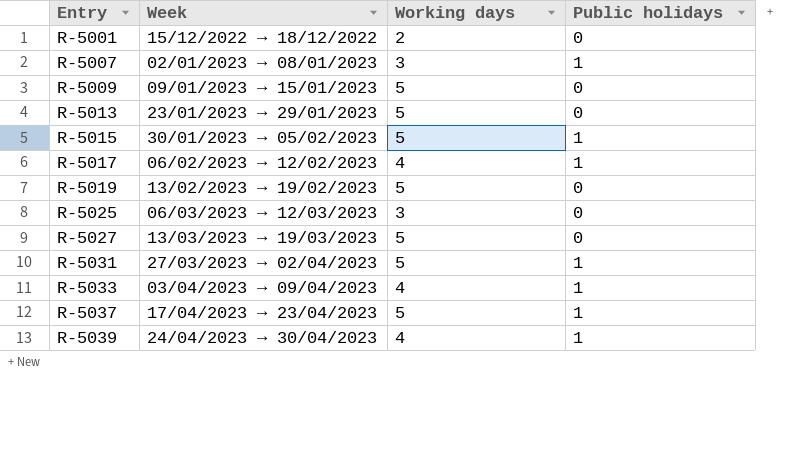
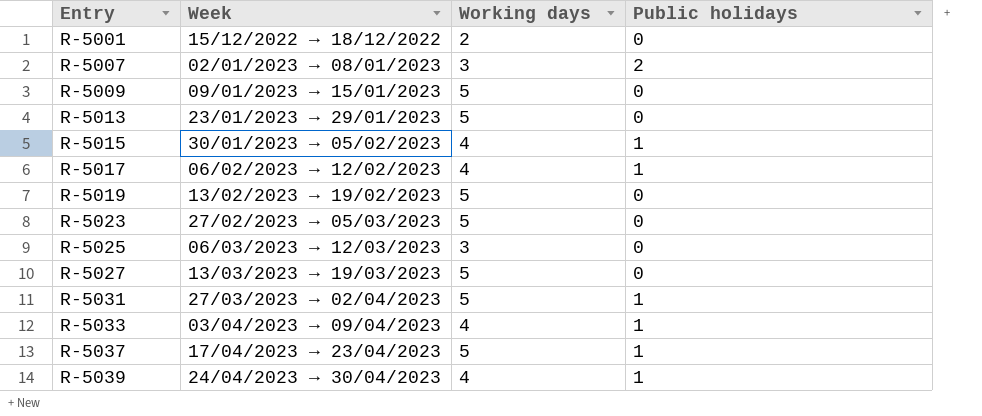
R-5007 | Public holidays: 1 -> 2
R-5015 | Working days: 5 -> 4
row R-5023: none -> 27/02/2023 → 05/03/2023 | 5 | 0

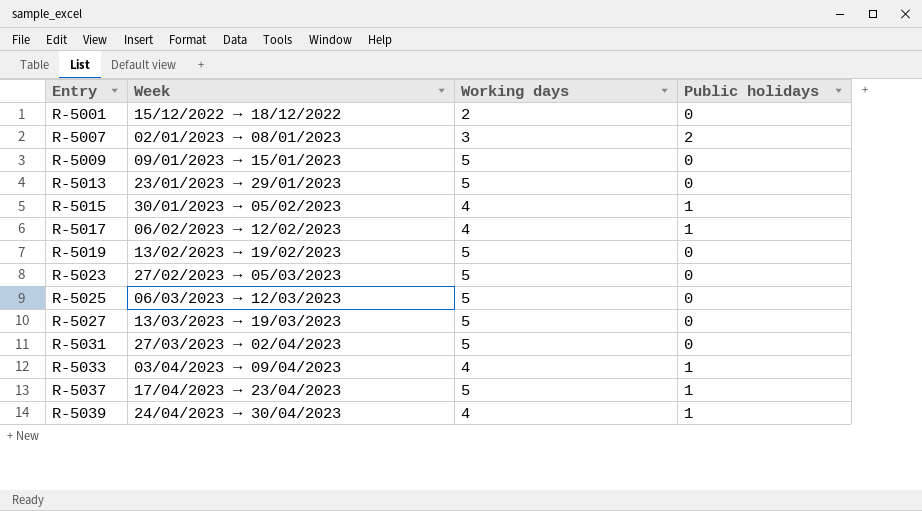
R-5025 | Working days: 3 -> 5
R-5031 | Public holidays: 1 -> 0

